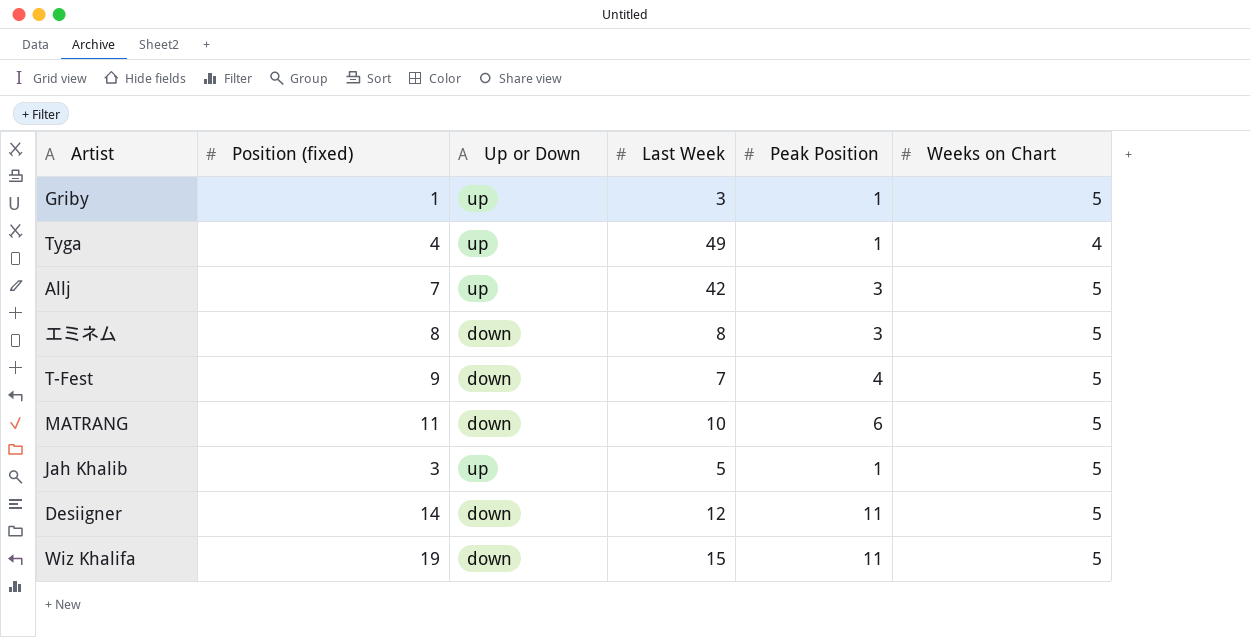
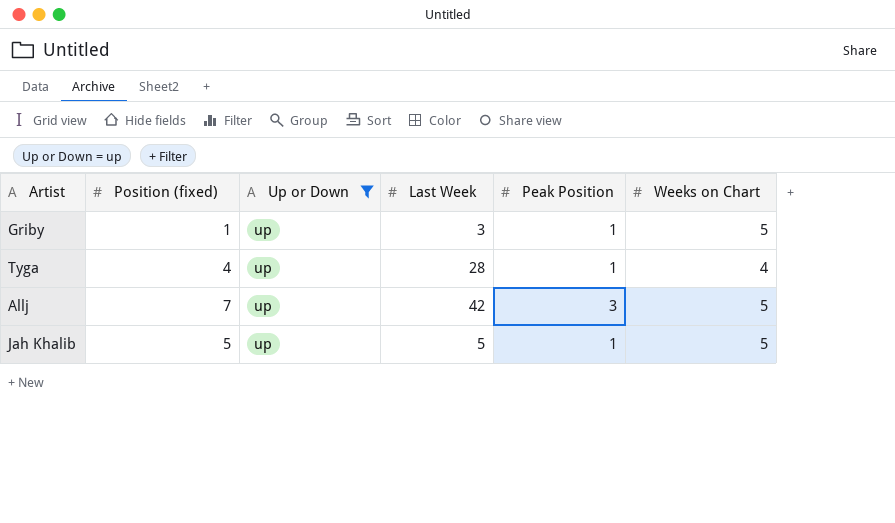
filter: none -> Up or Down = up
Tyga | Last Week: 49 -> 28
Jah Khalib | Position (fixed): 3 -> 5

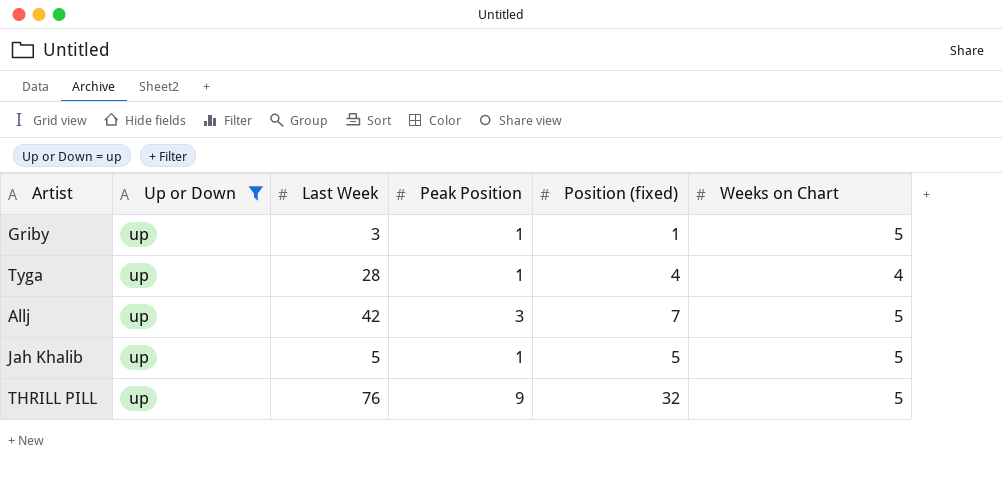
column Position (fixed) | position: 2 -> 5
row THRILL PILL: none -> up | 76 | 9 | 32 | 5

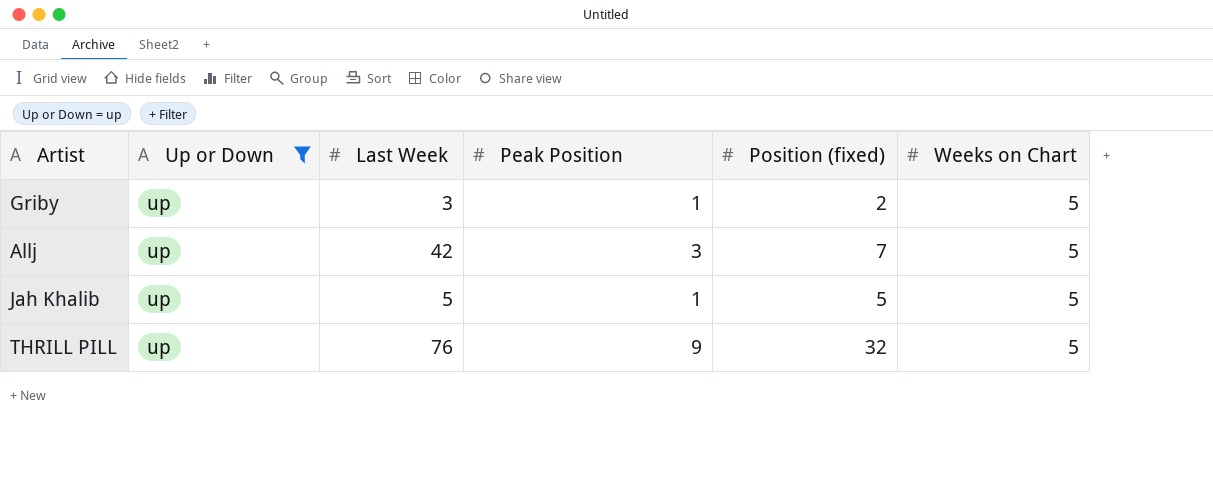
row Tyga: up | 28 | 1 | 4 | 4 -> none
Griby | Position (fixed): 1 -> 2

